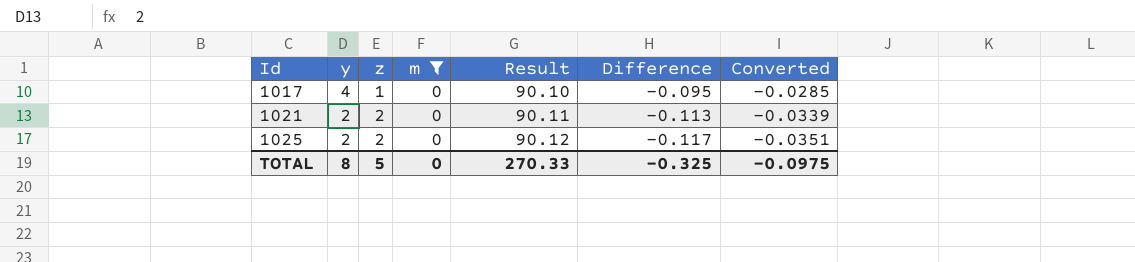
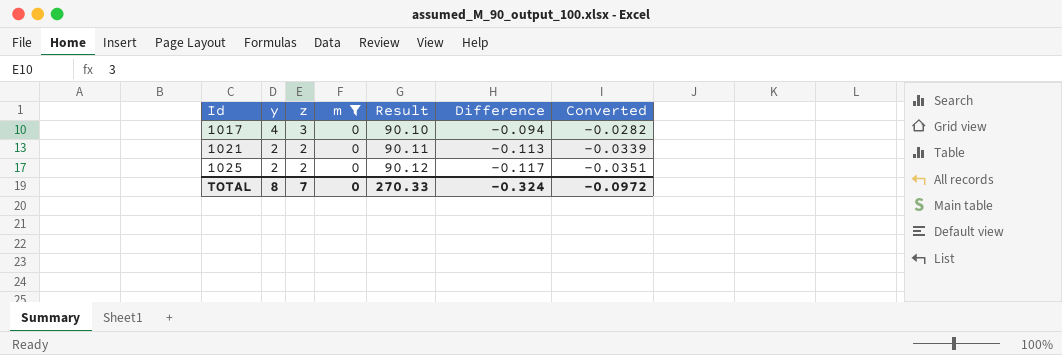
1017 | z: 1 -> 3
1017 | Difference: -0.095 -> -0.094
1017 | Converted: -0.0285 -> -0.0282
TOTAL | z: 5 -> 7
TOTAL | Difference: -0.325 -> -0.324
TOTAL | Converted: -0.0975 -> -0.0972

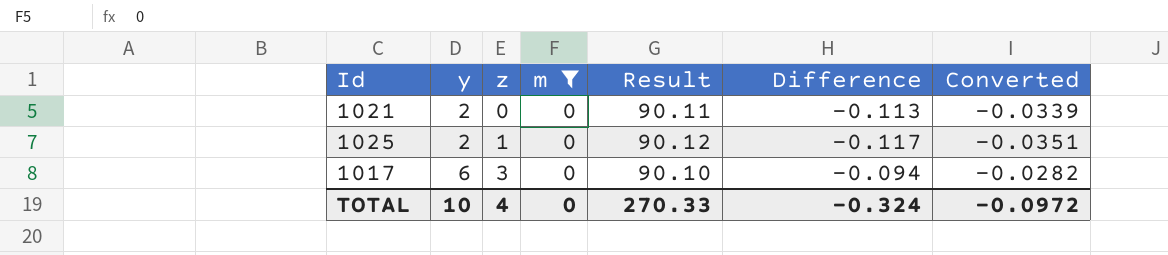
row order: Id ascending -> y ascending
1021 | z: 2 -> 0
1025 | z: 2 -> 1
1017 | y: 4 -> 6
TOTAL | y: 8 -> 10
TOTAL | z: 7 -> 4

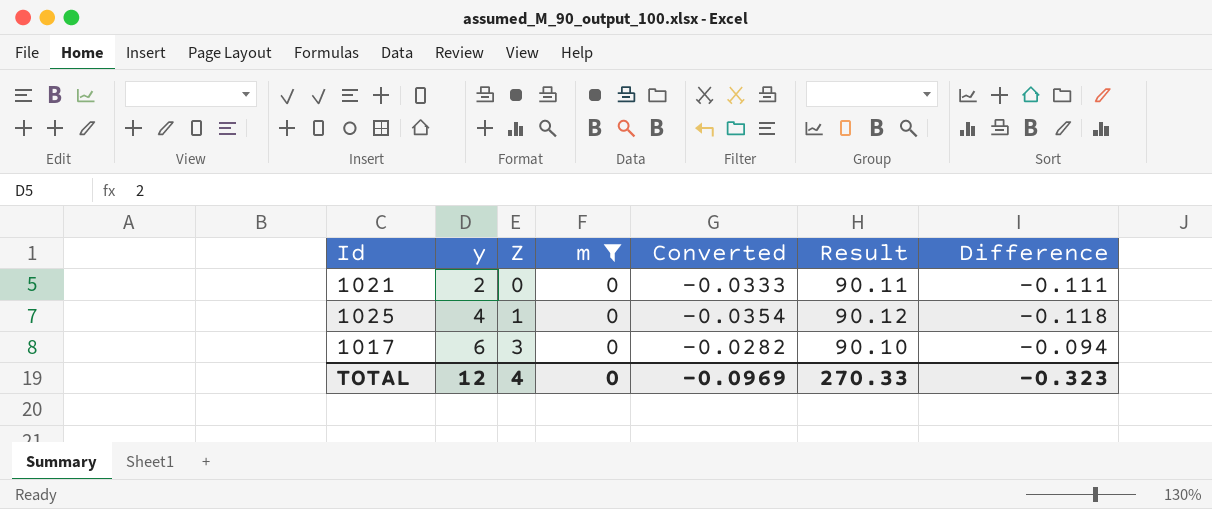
column name: z -> Z
column Converted | position: 7 -> 5
1021 | Converted: -0.0339 -> -0.0333
1021 | Difference: -0.113 -> -0.111
1025 | y: 2 -> 4
1025 | Converted: -0.0351 -> -0.0354
1025 | Difference: -0.117 -> -0.118
TOTAL | y: 10 -> 12
TOTAL | Converted: -0.0972 -> -0.0969
TOTAL | Difference: -0.324 -> -0.323

